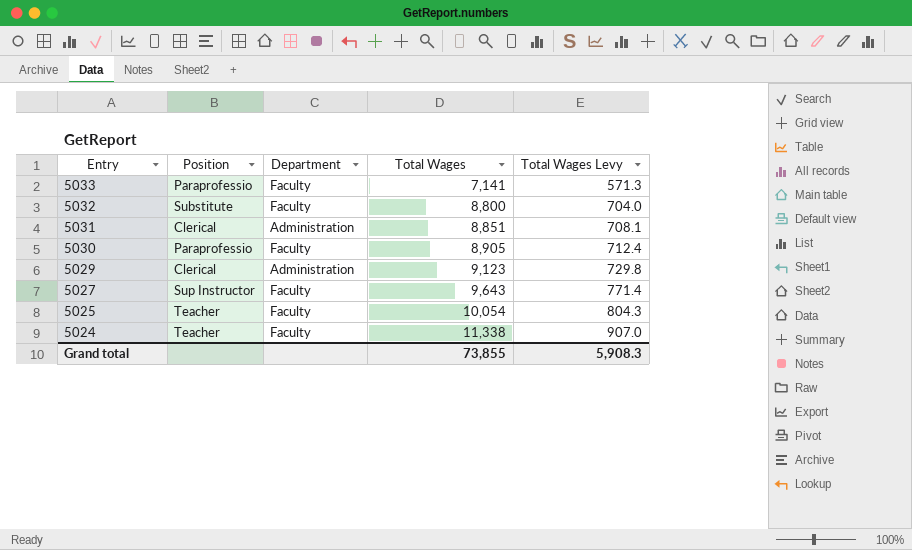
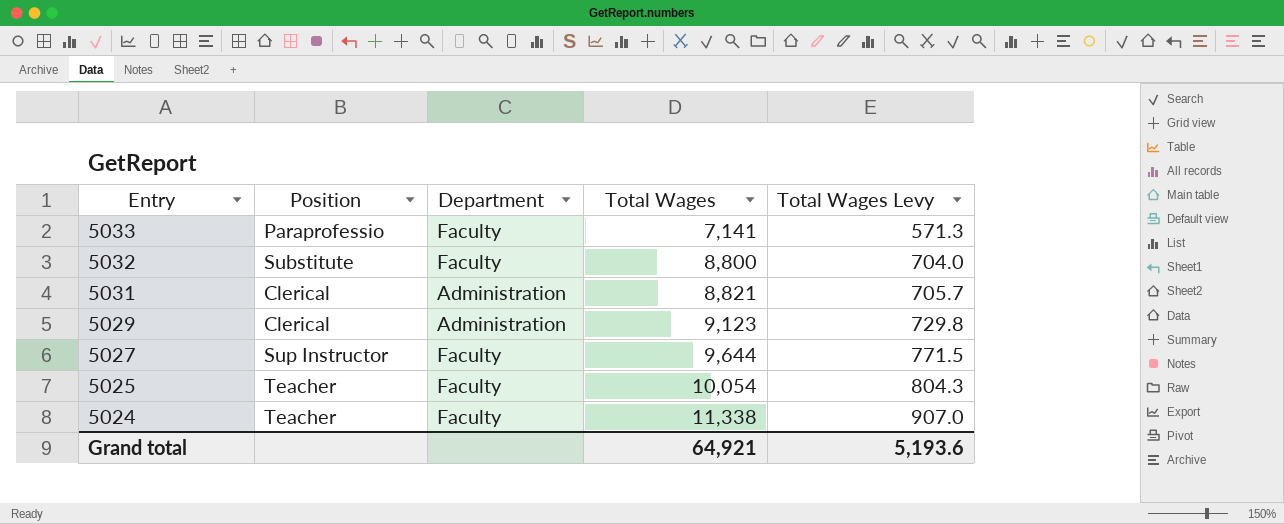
row 5030: Paraprofessio | Faculty | 8,905 | 712.4 -> none
5031 | Total Wages: 8,851 -> 8,821
5031 | Total Wages Levy: 708.1 -> 705.7
5027 | Total Wages: 9,643 -> 9,644
5027 | Total Wages Levy: 771.4 -> 771.5
Grand total | Total Wages: 73,855 -> 64,921
Grand total | Total Wages Levy: 5,908.3 -> 5,193.6

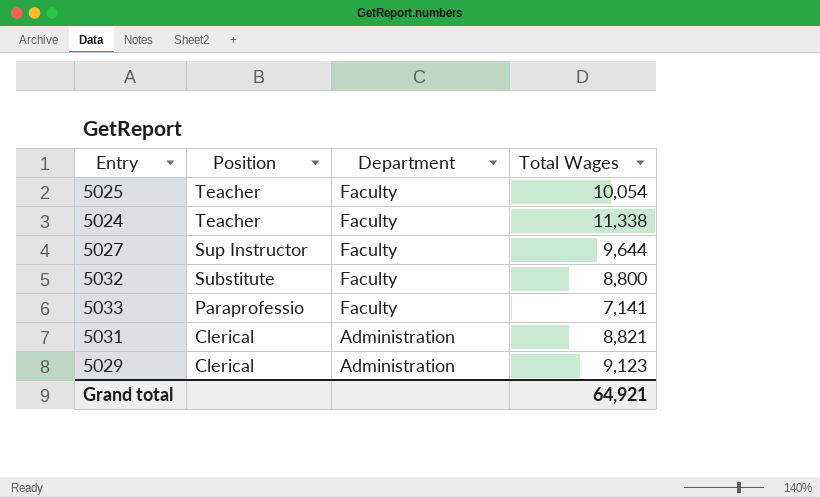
row order: Entry descending -> Position descending
column Total Wages Levy | formula: [Total Wages] * 0.08 -> none

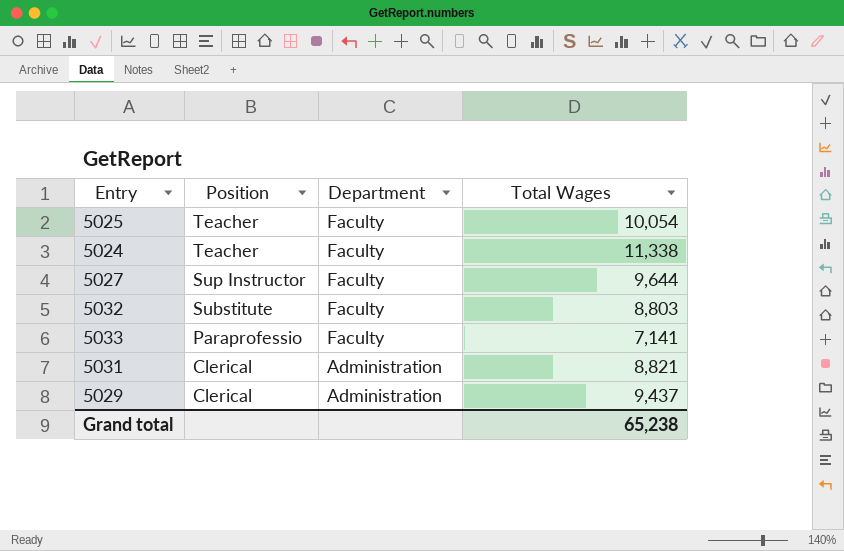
5032 | Total Wages: 8,800 -> 8,803
5029 | Total Wages: 9,123 -> 9,437
Grand total | Total Wages: 64,921 -> 65,238

